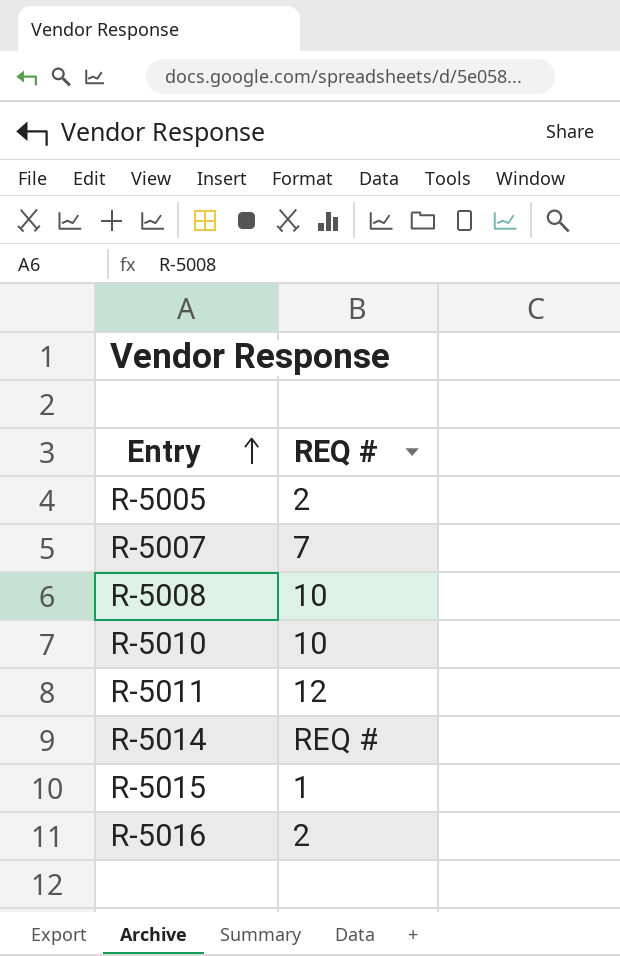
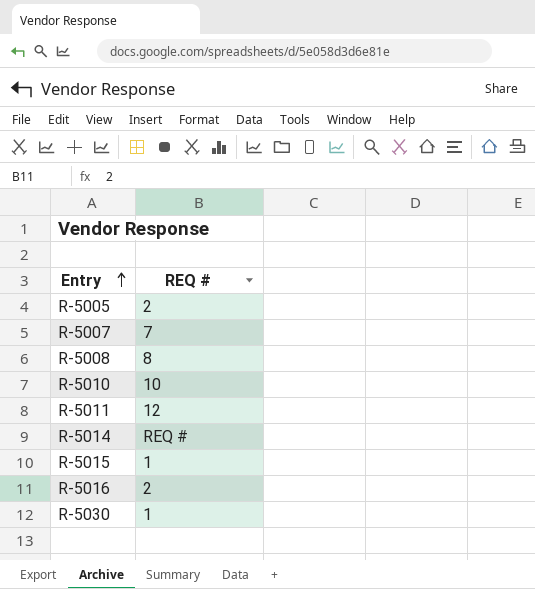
R-5008 | REQ #: 10 -> 8
row R-5030: none -> 1

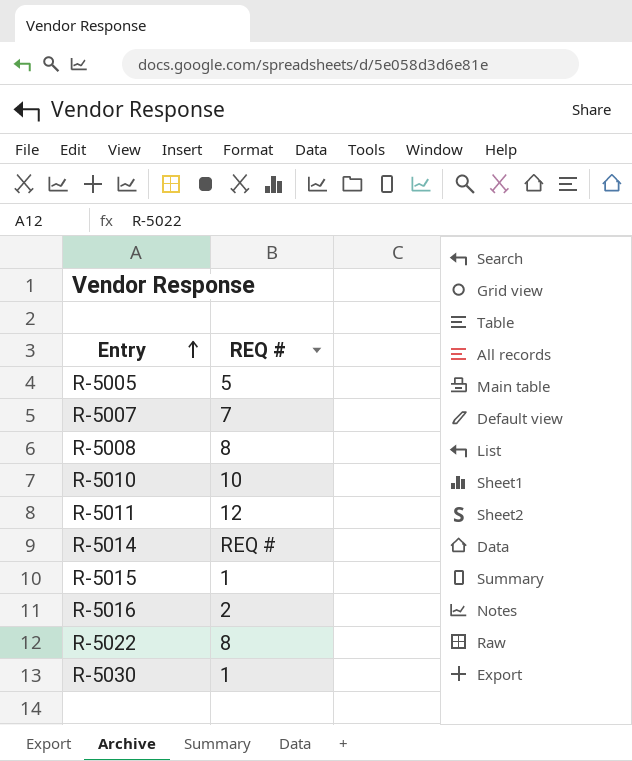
R-5005 | REQ #: 2 -> 5
row R-5022: none -> 8

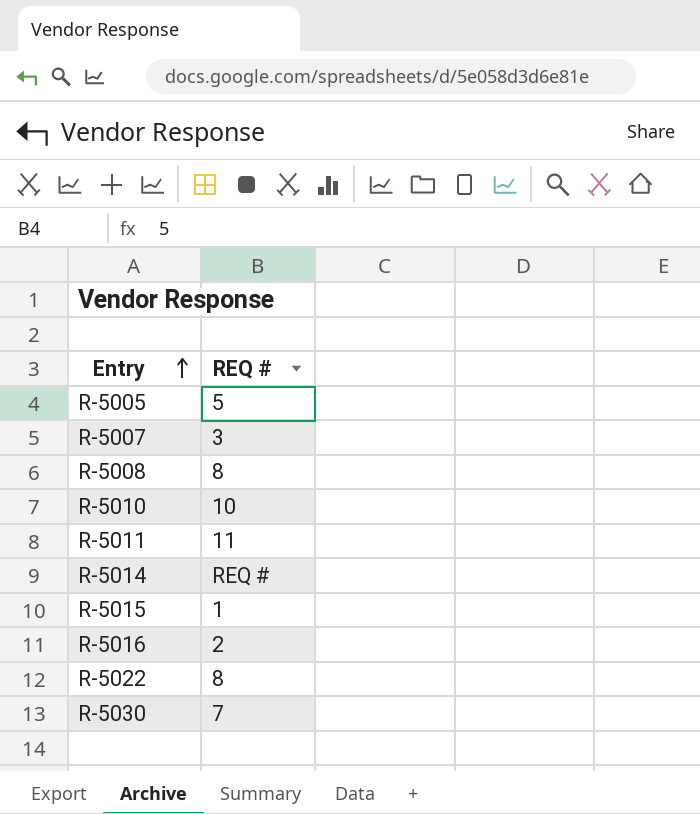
R-5007 | REQ #: 7 -> 3
R-5011 | REQ #: 12 -> 11
R-5030 | REQ #: 1 -> 7

